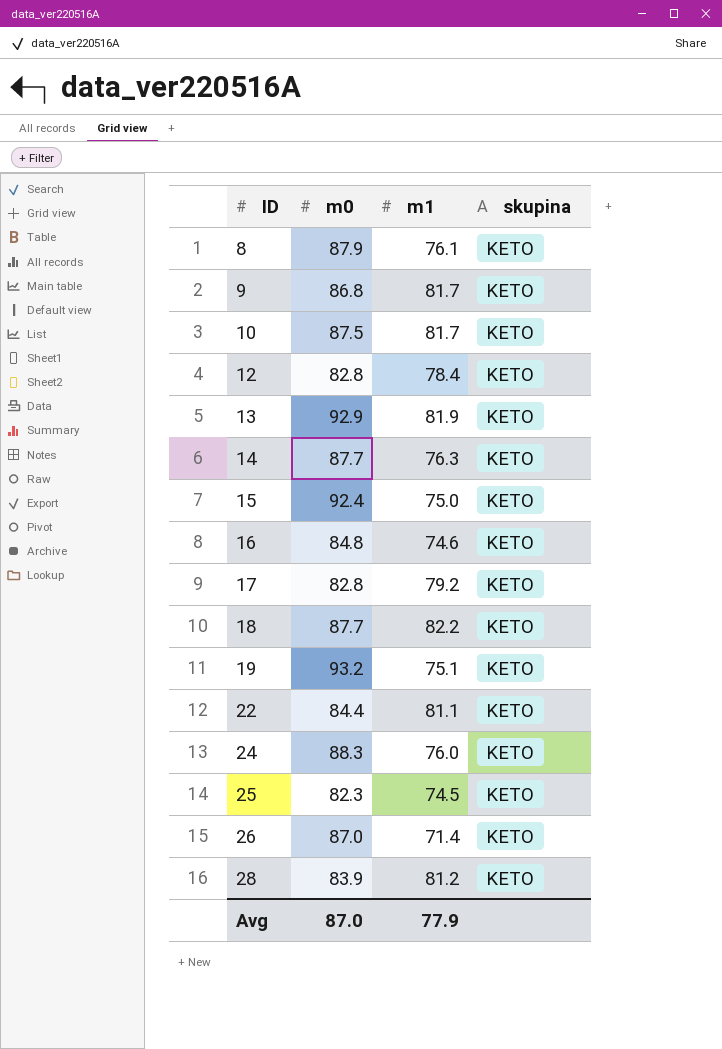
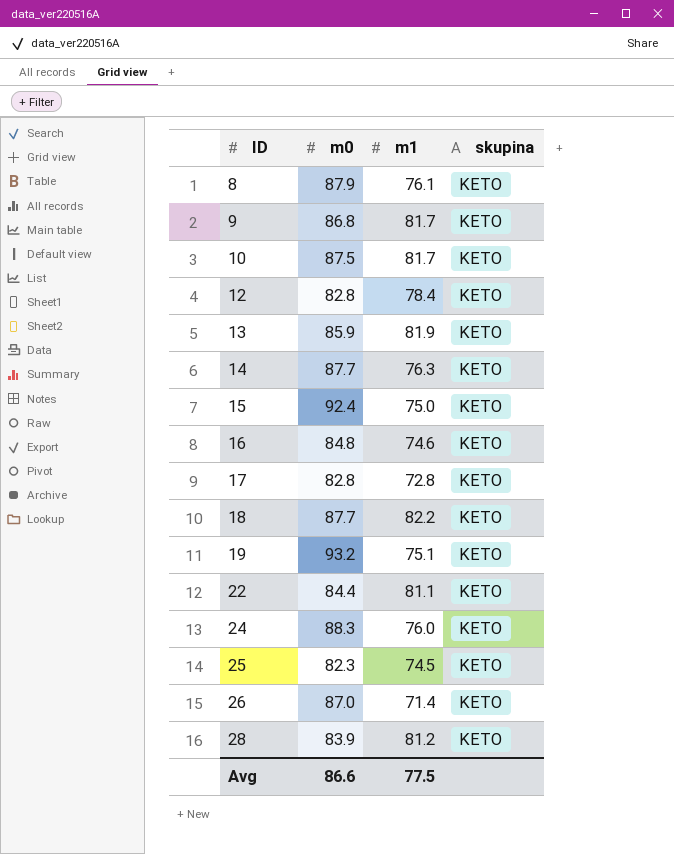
13 | m0: 92.9 -> 85.9
17 | m1: 79.2 -> 72.8
Avg | m0: 87.0 -> 86.6
Avg | m1: 77.9 -> 77.5

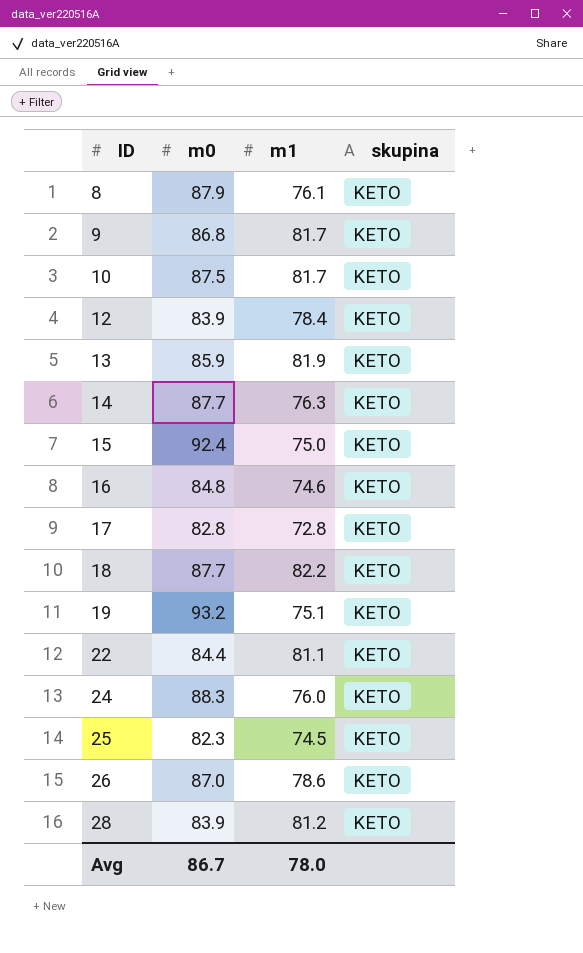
12 | m0: 82.8 -> 83.9
26 | m1: 71.4 -> 78.6
Avg | m0: 86.6 -> 86.7
Avg | m1: 77.5 -> 78.0

